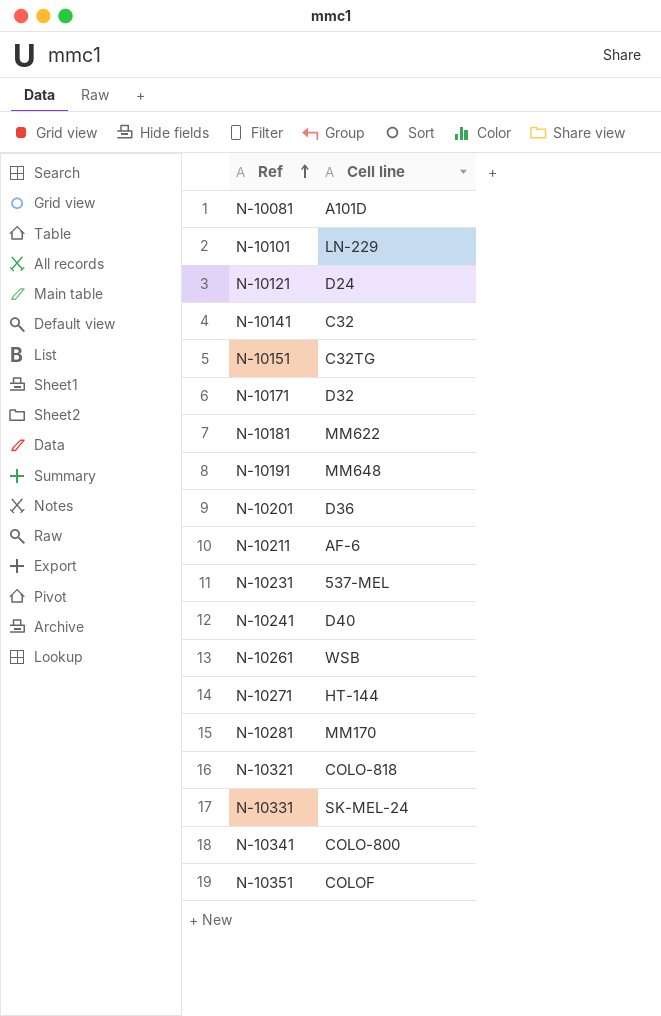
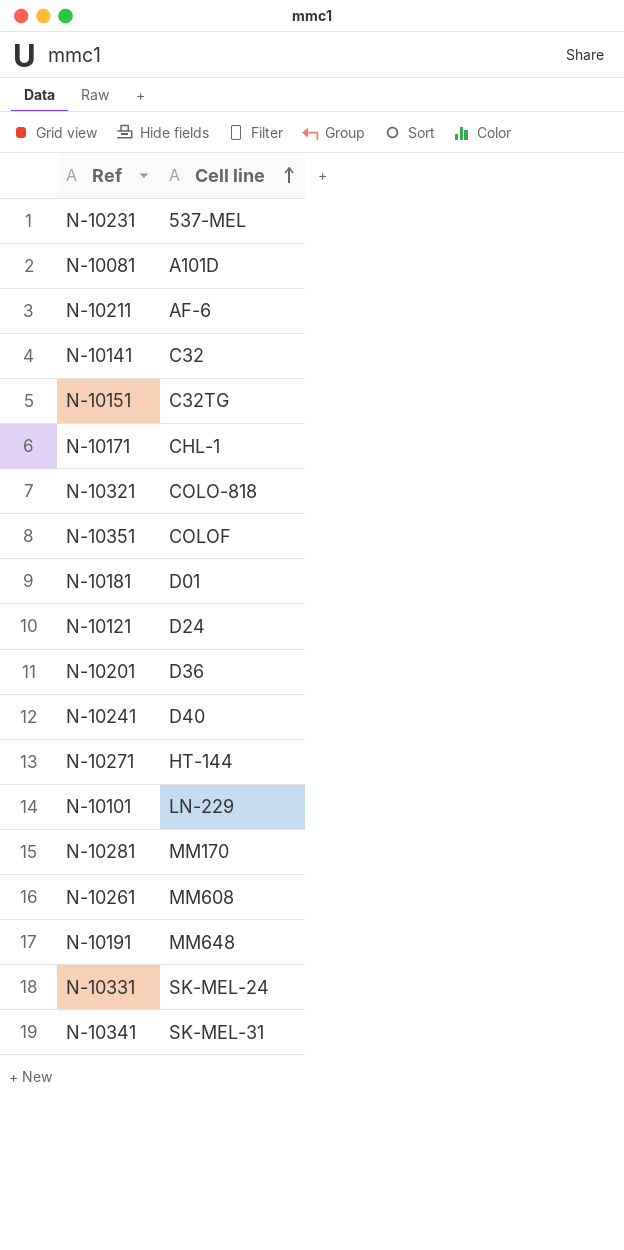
row order: Ref ascending -> Cell line ascending
N-10171 | Cell line: D32 -> CHL-1
N-10181 | Cell line: MM622 -> D01
N-10261 | Cell line: WSB -> MM608
N-10341 | Cell line: COLO-800 -> SK-MEL-31

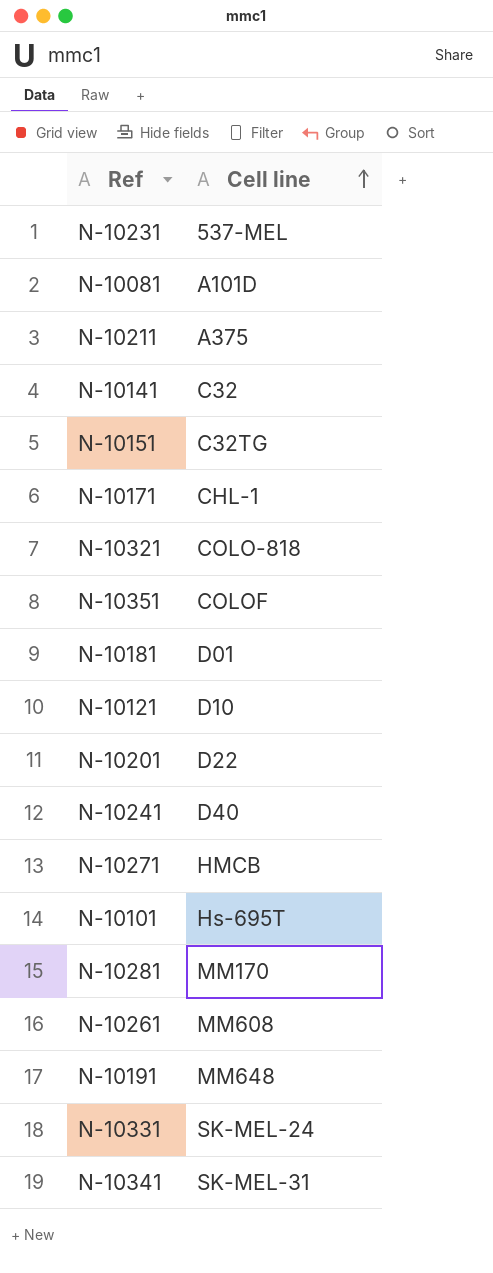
N-10211 | Cell line: AF-6 -> A375
N-10121 | Cell line: D24 -> D10
N-10201 | Cell line: D36 -> D22
N-10271 | Cell line: HT-144 -> HMCB
N-10101 | Cell line: LN-229 -> Hs-695T

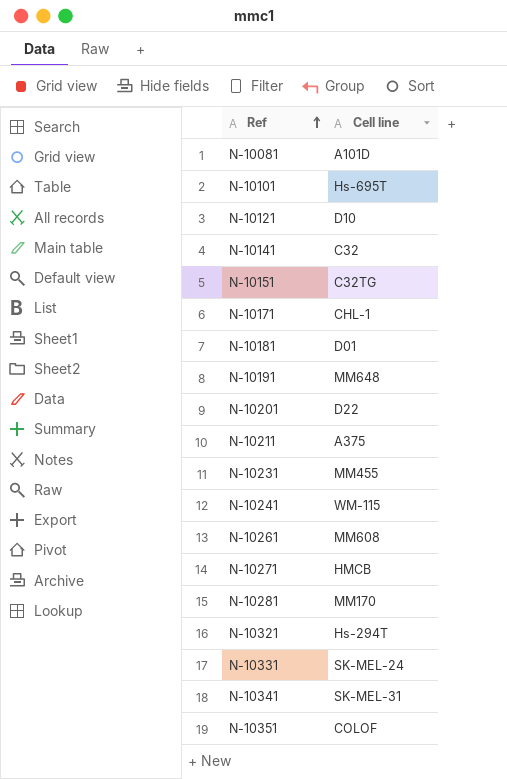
row order: Cell line ascending -> Ref ascending
N-10231 | Cell line: 537-MEL -> MM455
N-10241 | Cell line: D40 -> WM-115
N-10321 | Cell line: COLO-818 -> Hs-294T

